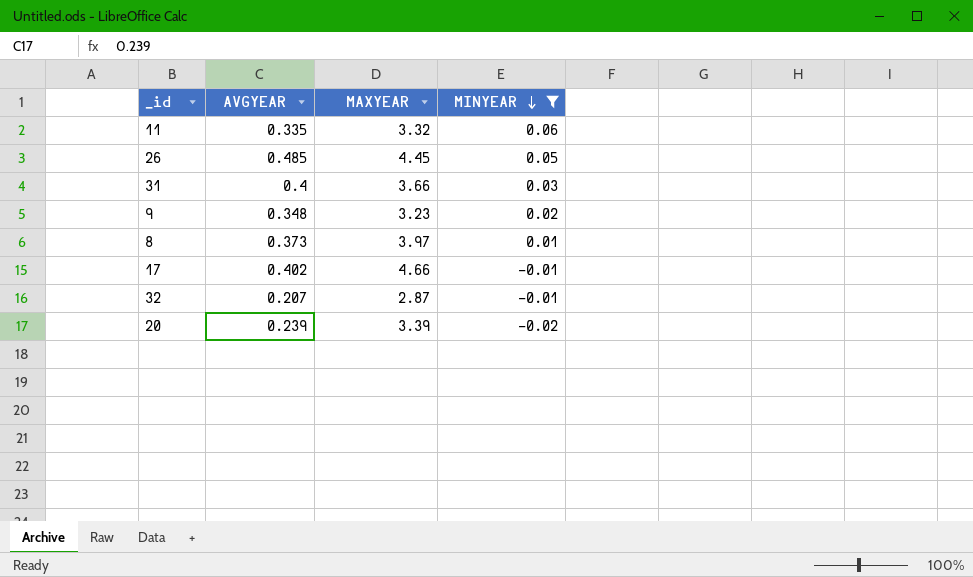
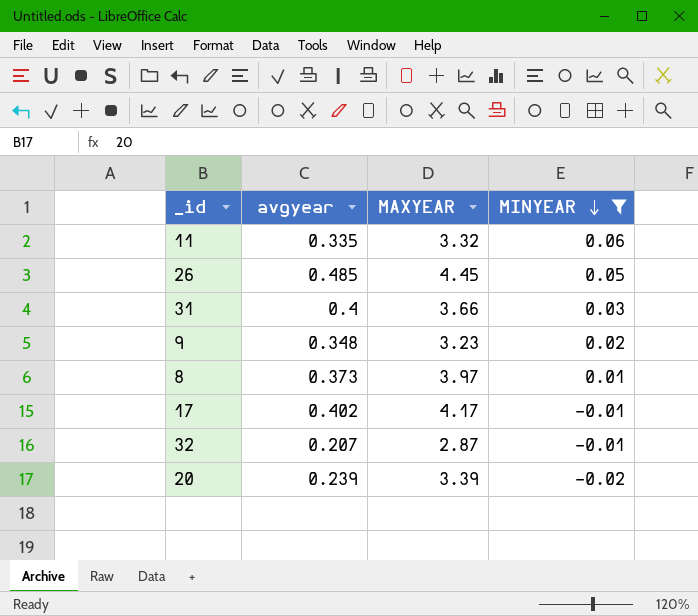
column name: AVGYEAR -> avgyear
17 | MAXYEAR: 4.66 -> 4.17

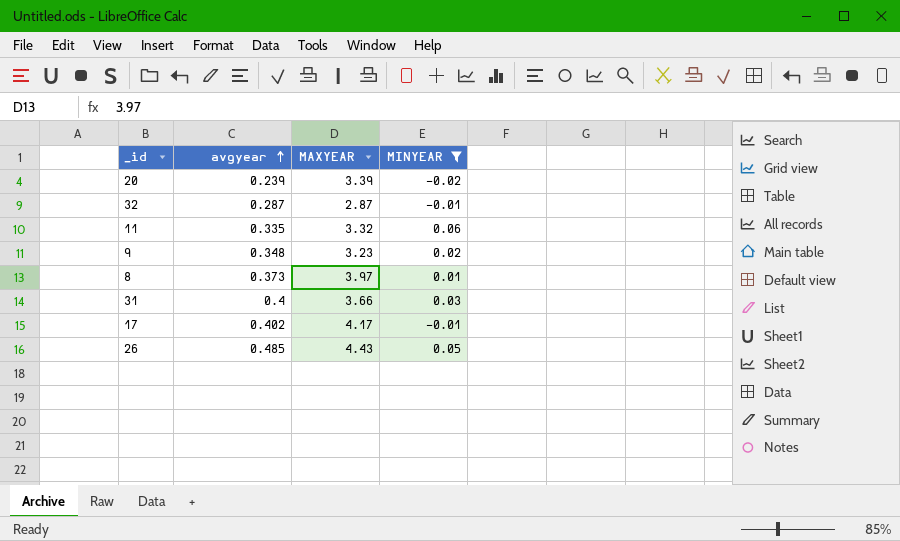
row order: MINYEAR descending -> avgyear ascending
32 | avgyear: 0.207 -> 0.287
26 | MAXYEAR: 4.45 -> 4.43

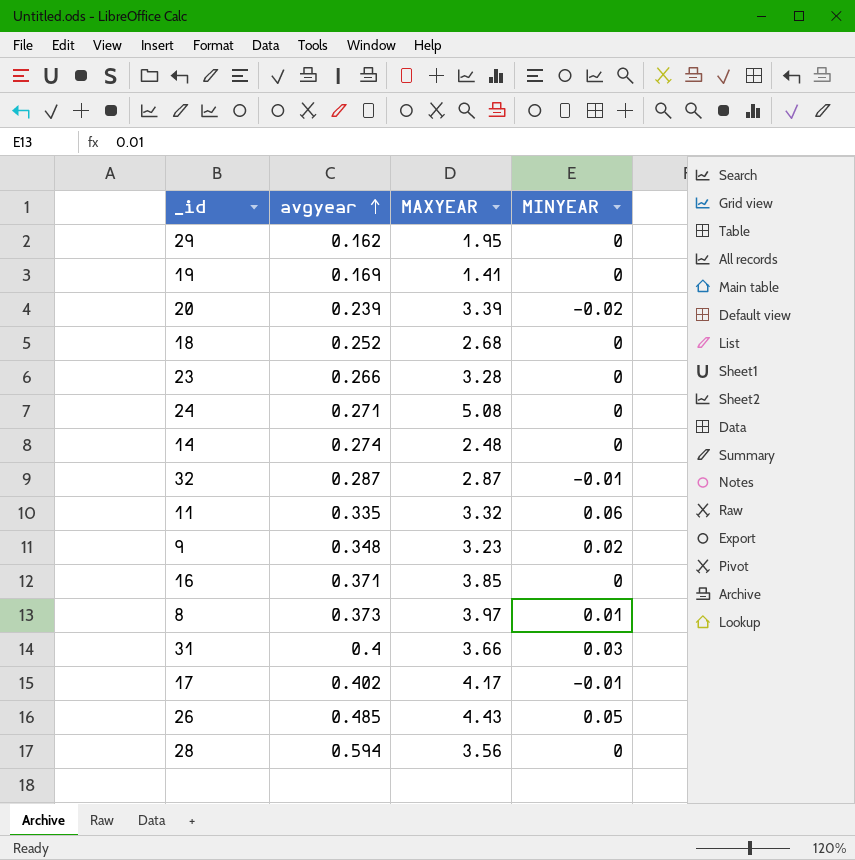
filter: MINYEAR != 0 -> none

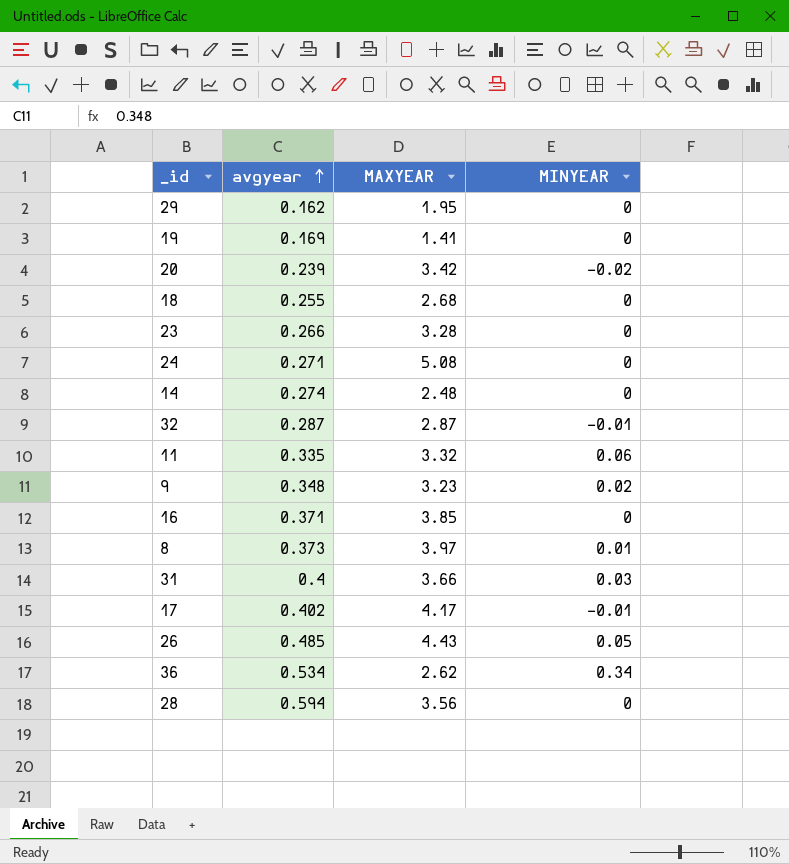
20 | MAXYEAR: 3.39 -> 3.42
18 | avgyear: 0.252 -> 0.255
row 36: none -> 0.534 | 2.62 | 0.34

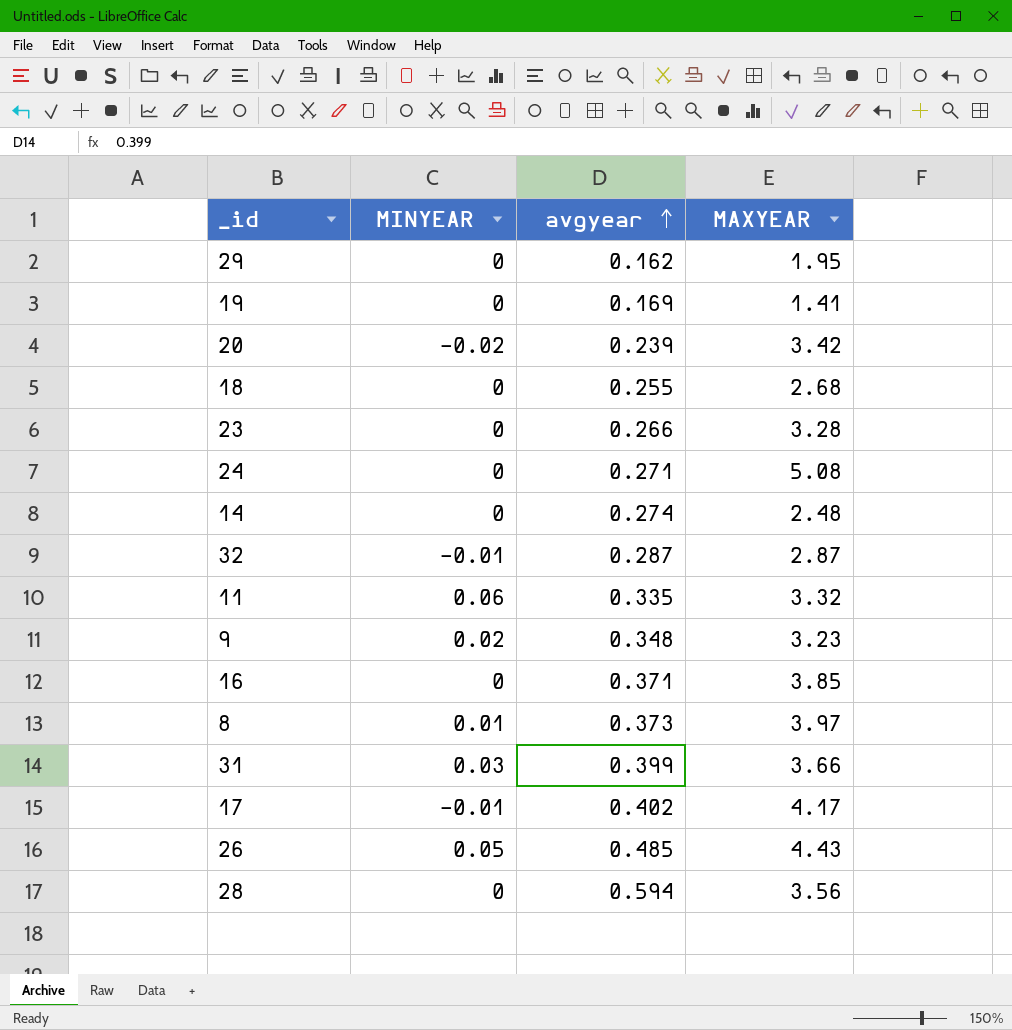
column MINYEAR | position: 4 -> 2
row 36: 0.534 | 2.62 | 0.34 -> none
31 | avgyear: 0.4 -> 0.399

